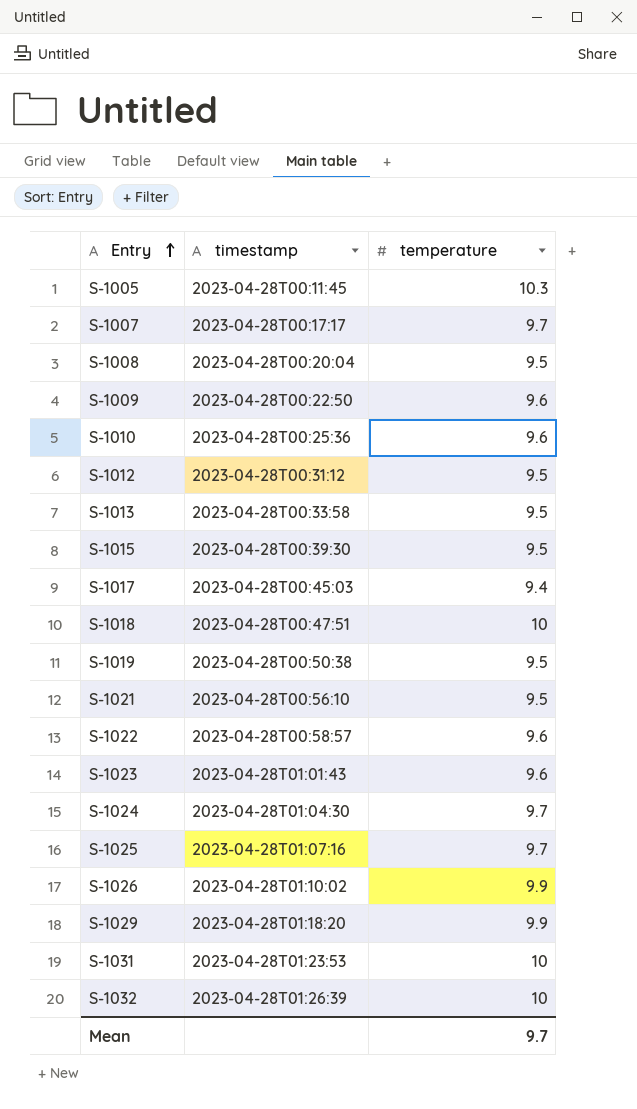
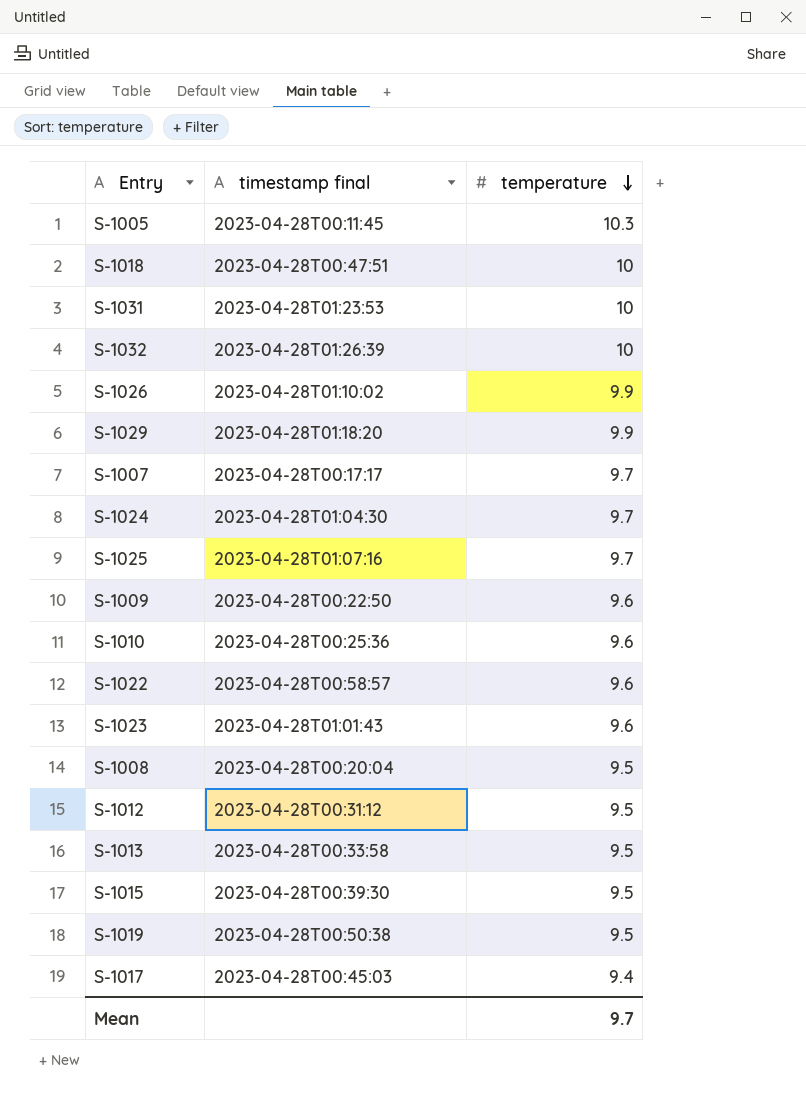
row order: Entry ascending -> temperature descending
column name: timestamp -> timestamp final
row S-1021: 2023-04-28T00:56:10 | 9.5 -> none

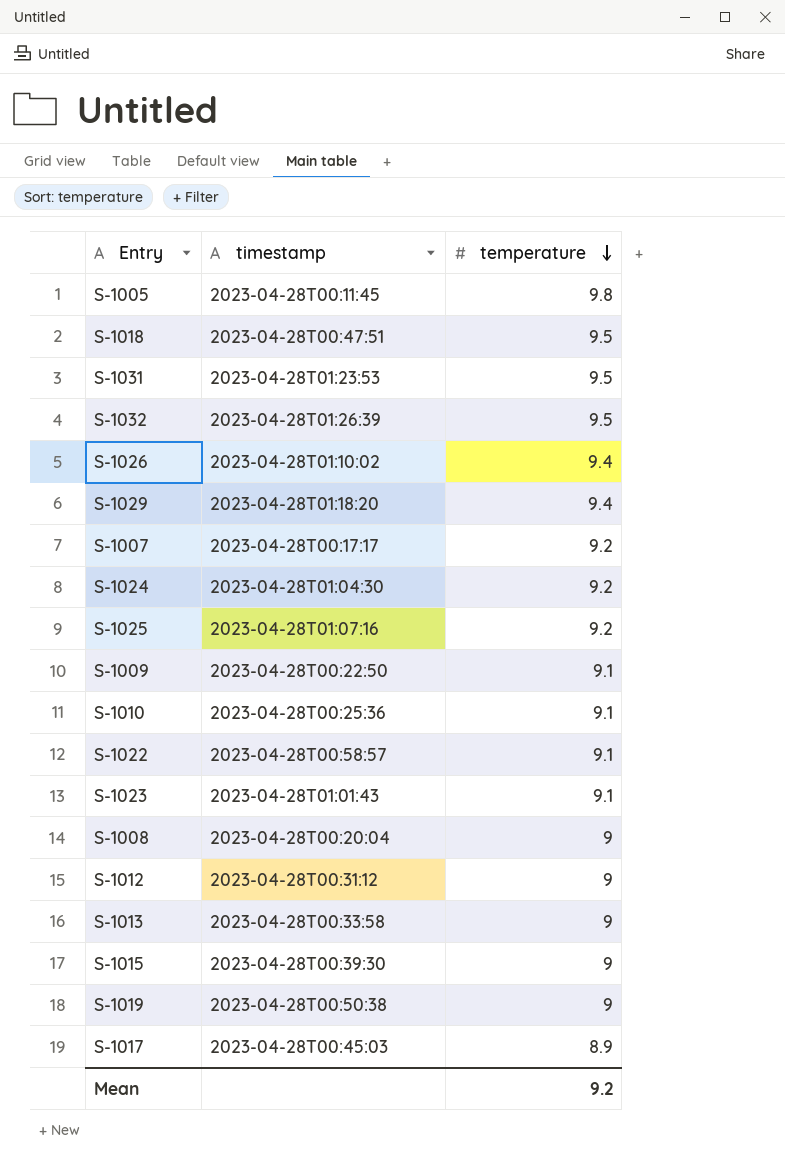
column name: timestamp final -> timestamp
S-1005 | temperature: 10.3 -> 9.8
S-1018 | temperature: 10 -> 9.5
S-1031 | temperature: 10 -> 9.5
S-1032 | temperature: 10 -> 9.5
S-1026 | temperature: 9.9 -> 9.4
S-1029 | temperature: 9.9 -> 9.4
S-1007 | temperature: 9.7 -> 9.2
S-1024 | temperature: 9.7 -> 9.2
S-1025 | temperature: 9.7 -> 9.2
S-1009 | temperature: 9.6 -> 9.1
S-1010 | temperature: 9.6 -> 9.1
S-1022 | temperature: 9.6 -> 9.1
S-1023 | temperature: 9.6 -> 9.1
S-1008 | temperature: 9.5 -> 9
S-1012 | temperature: 9.5 -> 9
S-1013 | temperature: 9.5 -> 9
S-1015 | temperature: 9.5 -> 9
S-1019 | temperature: 9.5 -> 9
S-1017 | temperature: 9.4 -> 8.9
Mean | temperature: 9.7 -> 9.2

